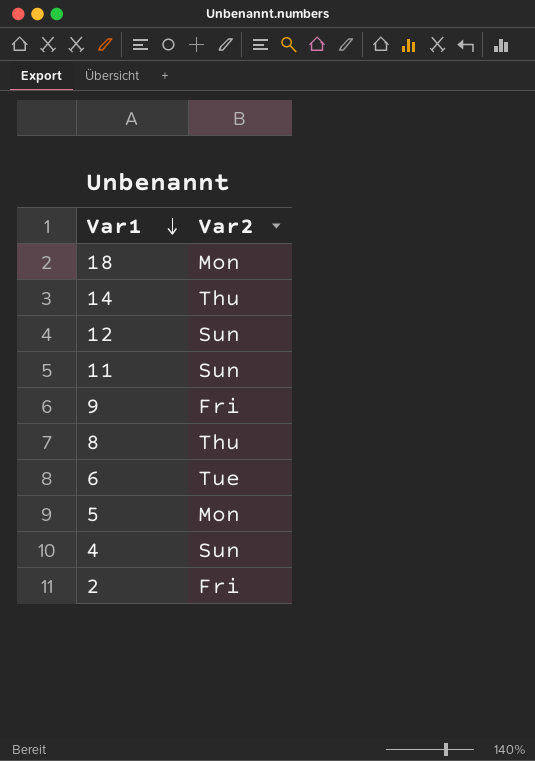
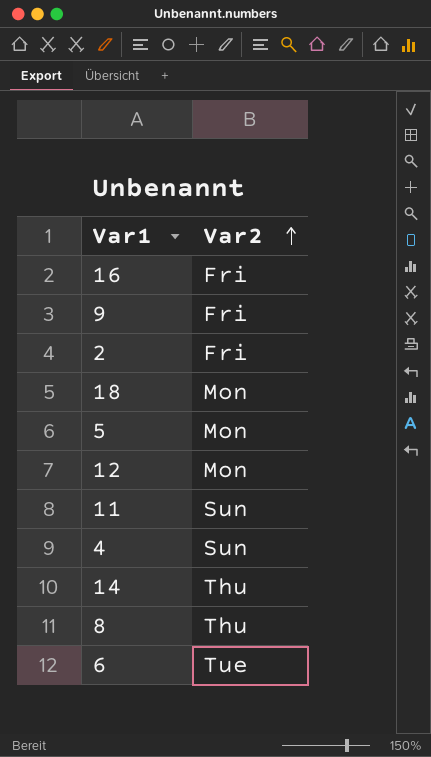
row order: Var1 descending -> Var2 ascending
row 16: none -> Fri
12 | Var2: Sun -> Mon

